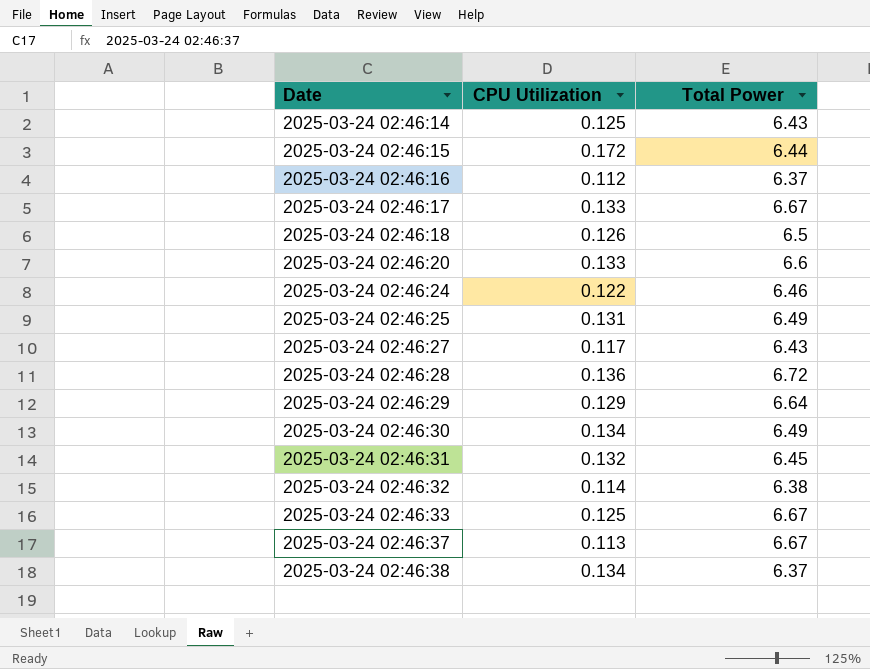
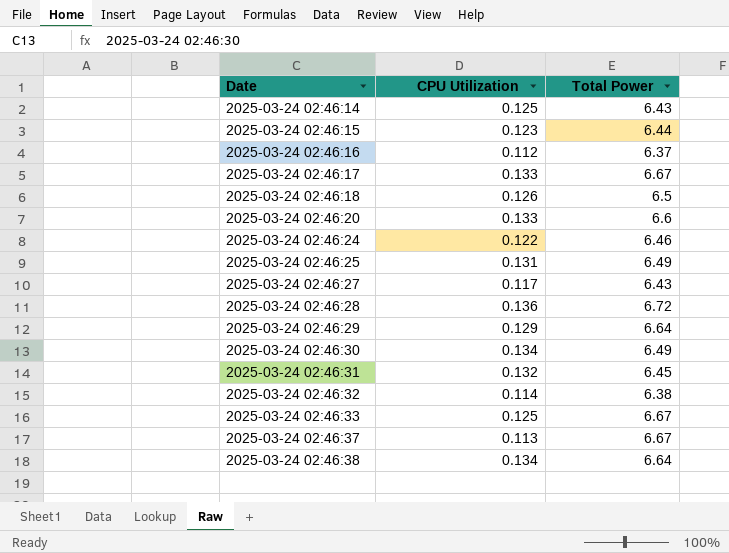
2025-03-24 02:46:15 | CPU Utilization: 0.172 -> 0.123
2025-03-24 02:46:38 | Total Power: 6.37 -> 6.64

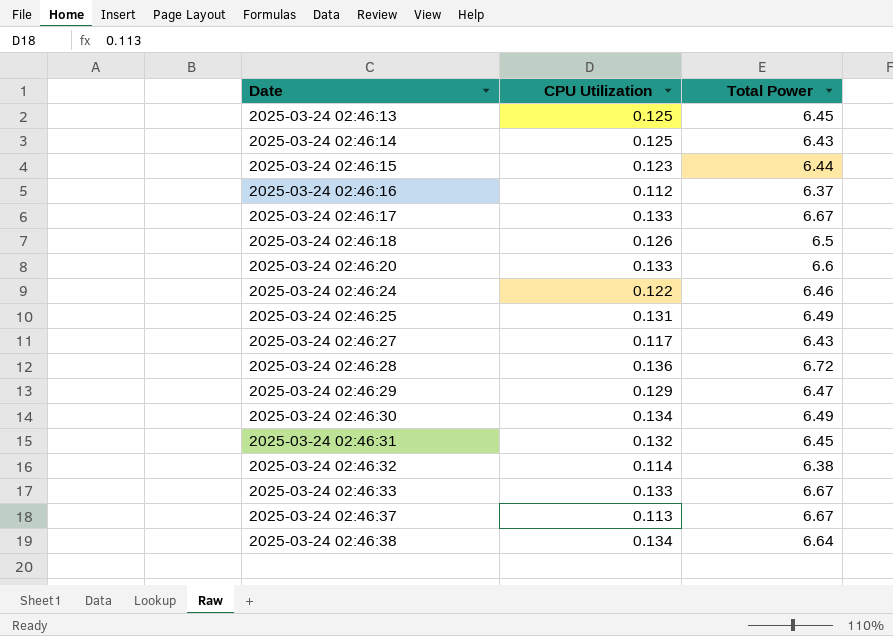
row 2025-03-24 02:46:13: none -> 0.125 | 6.45
2025-03-24 02:46:29 | Total Power: 6.64 -> 6.47
2025-03-24 02:46:33 | CPU Utilization: 0.125 -> 0.133

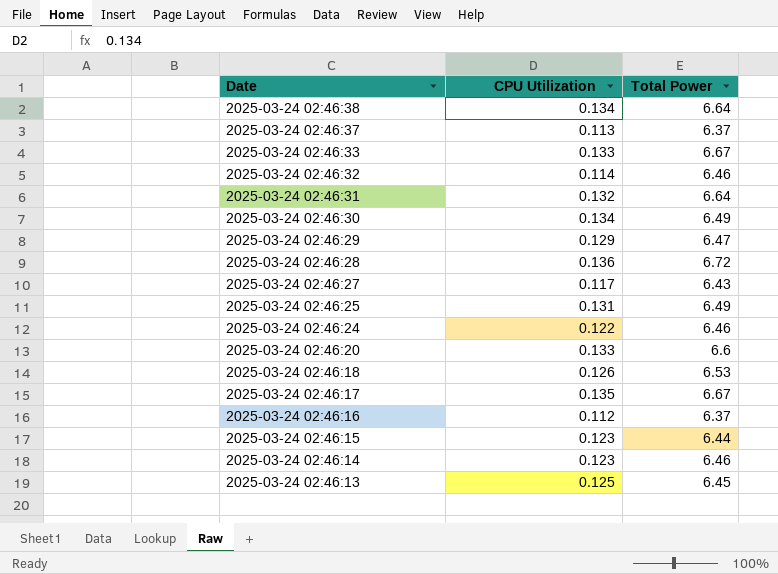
row order: Date ascending -> Date descending
2025-03-24 02:46:37 | Total Power: 6.67 -> 6.37
2025-03-24 02:46:32 | Total Power: 6.38 -> 6.46
2025-03-24 02:46:31 | Total Power: 6.45 -> 6.64
2025-03-24 02:46:18 | Total Power: 6.5 -> 6.53
2025-03-24 02:46:17 | CPU Utilization: 0.133 -> 0.135
2025-03-24 02:46:14 | CPU Utilization: 0.125 -> 0.123
2025-03-24 02:46:14 | Total Power: 6.43 -> 6.46

